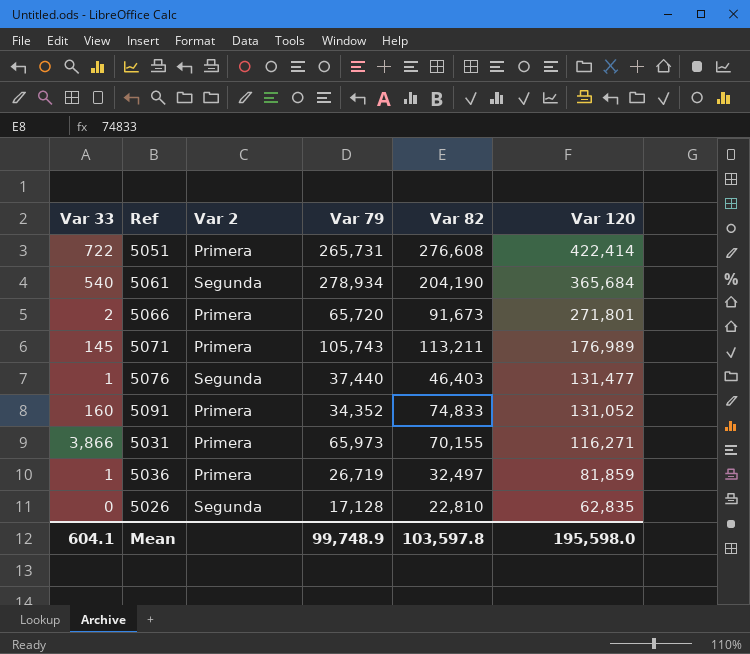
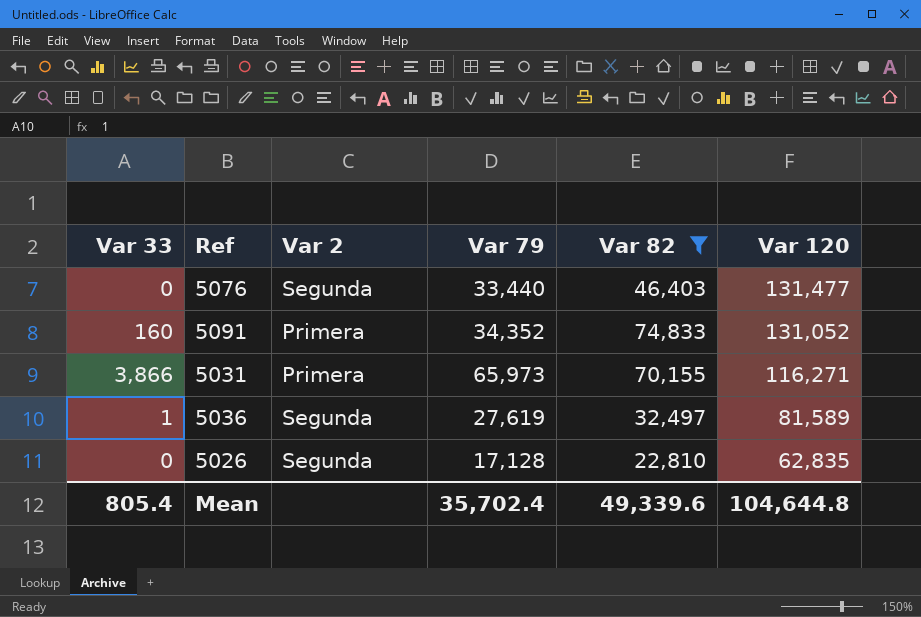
filter: none -> Var 82 <= 74,833
5076 | Var 33: 1 -> 0
5076 | Var 79: 37,440 -> 33,440
5036 | Var 2: Primera -> Segunda
5036 | Var 79: 26,719 -> 27,619
5036 | Var 120: 81,859 -> 81,589
Mean | Var 33: 604.1 -> 805.4
Mean | Var 79: 99,748.9 -> 35,702.4
Mean | Var 82: 103,597.8 -> 49,339.6
Mean | Var 120: 195,598.0 -> 104,644.8

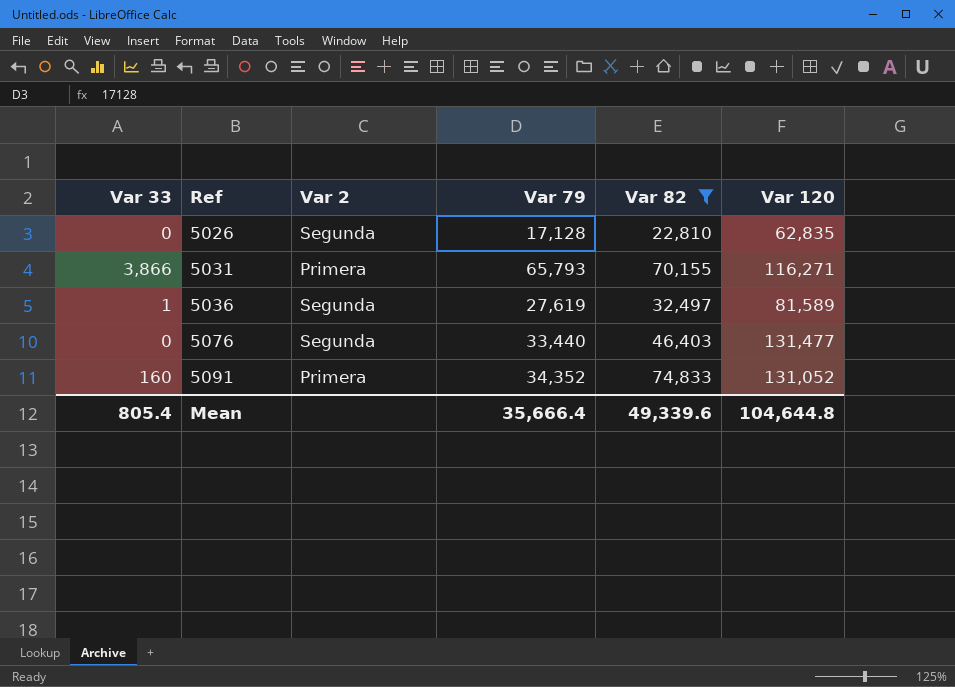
row order: Var 120 descending -> Ref ascending
5031 | Var 79: 65,973 -> 65,793
Mean | Var 79: 35,702.4 -> 35,666.4

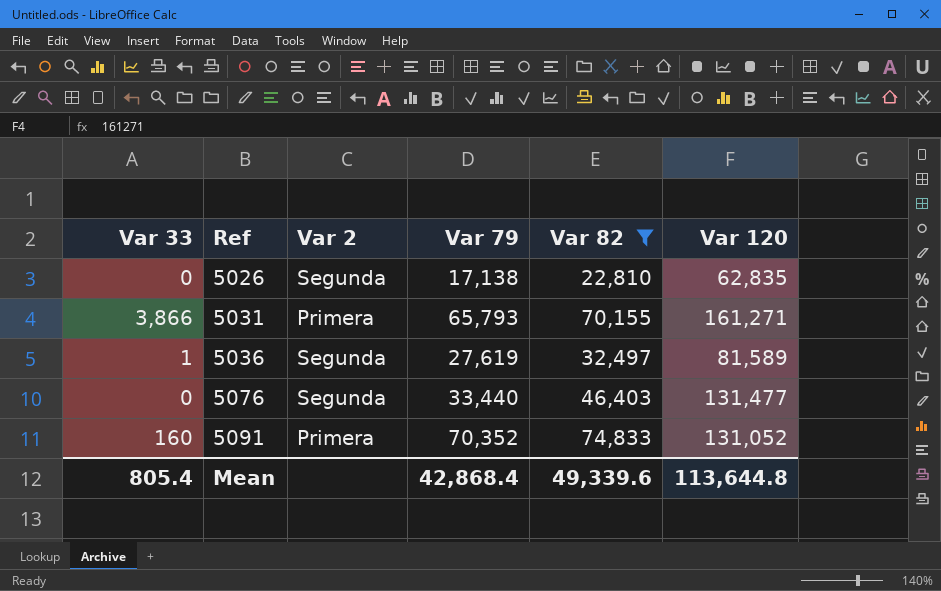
5026 | Var 79: 17,128 -> 17,138
5031 | Var 120: 116,271 -> 161,271
5091 | Var 79: 34,352 -> 70,352
Mean | Var 79: 35,666.4 -> 42,868.4
Mean | Var 120: 104,644.8 -> 113,644.8

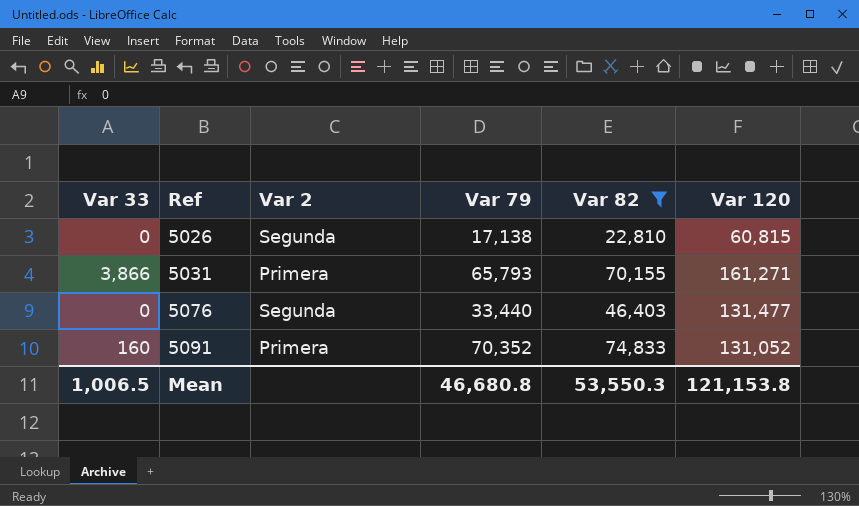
row 5036: 1 | Segunda | 27,619 | 32,497 | 81,589 -> none
5026 | Var 120: 62,835 -> 60,815
Mean | Var 33: 805.4 -> 1,006.5
Mean | Var 79: 42,868.4 -> 46,680.8
Mean | Var 82: 49,339.6 -> 53,550.3
Mean | Var 120: 113,644.8 -> 121,153.8

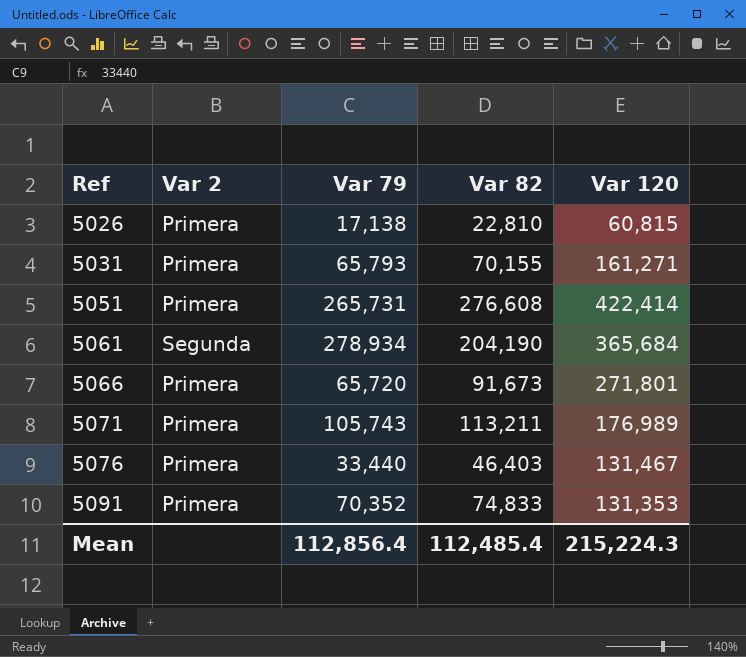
filter: Var 82 <= 74,833 -> none
column Var 33 | position: 1 -> none
5026 | Var 2: Segunda -> Primera
5076 | Var 2: Segunda -> Primera
5076 | Var 120: 131,477 -> 131,467
5091 | Var 120: 131,052 -> 131,353
Mean | Var 79: 46,680.8 -> 112,856.4
Mean | Var 82: 53,550.3 -> 112,485.4
Mean | Var 120: 121,153.8 -> 215,224.3

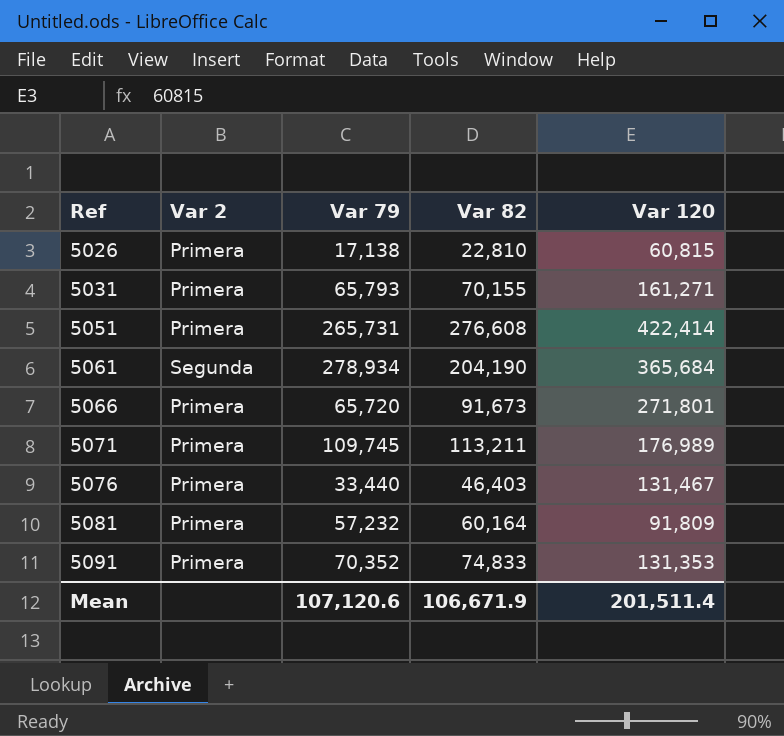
5071 | Var 79: 105,743 -> 109,745
row 5081: none -> Primera | 57,232 | 60,164 | 91,809
Mean | Var 79: 112,856.4 -> 107,120.6
Mean | Var 82: 112,485.4 -> 106,671.9
Mean | Var 120: 215,224.3 -> 201,511.4

